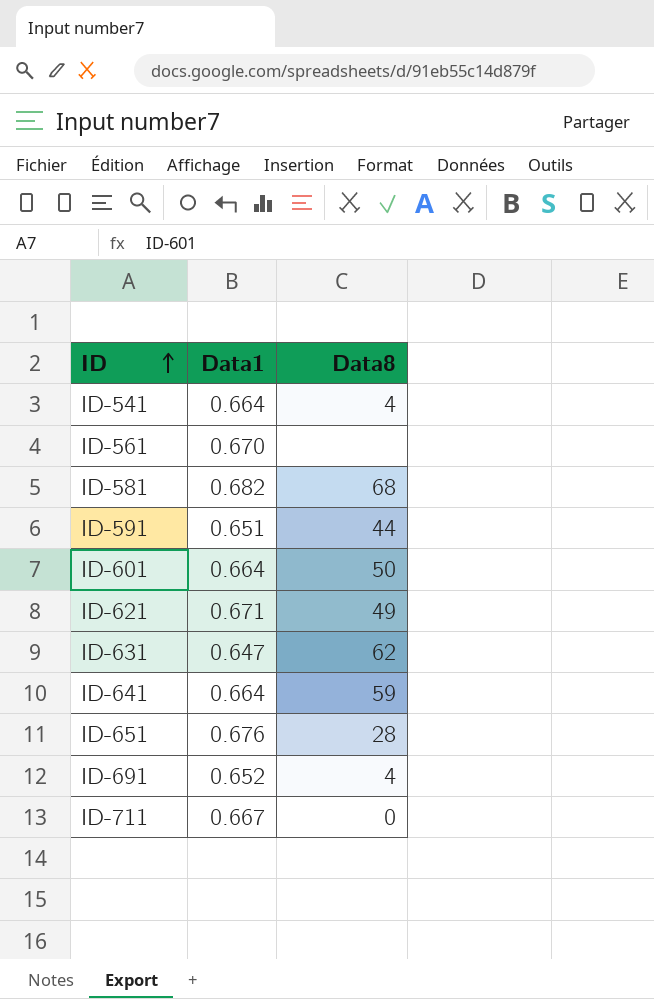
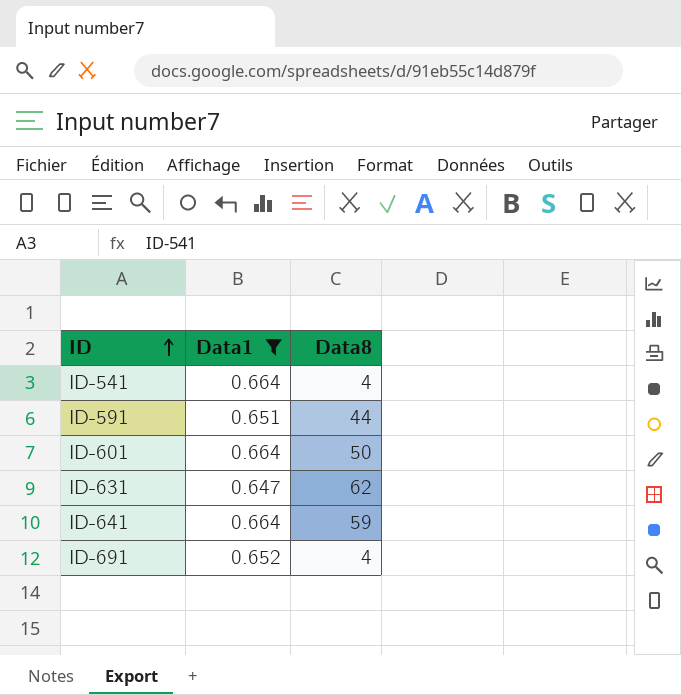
filter: none -> Data1 <= 0.664

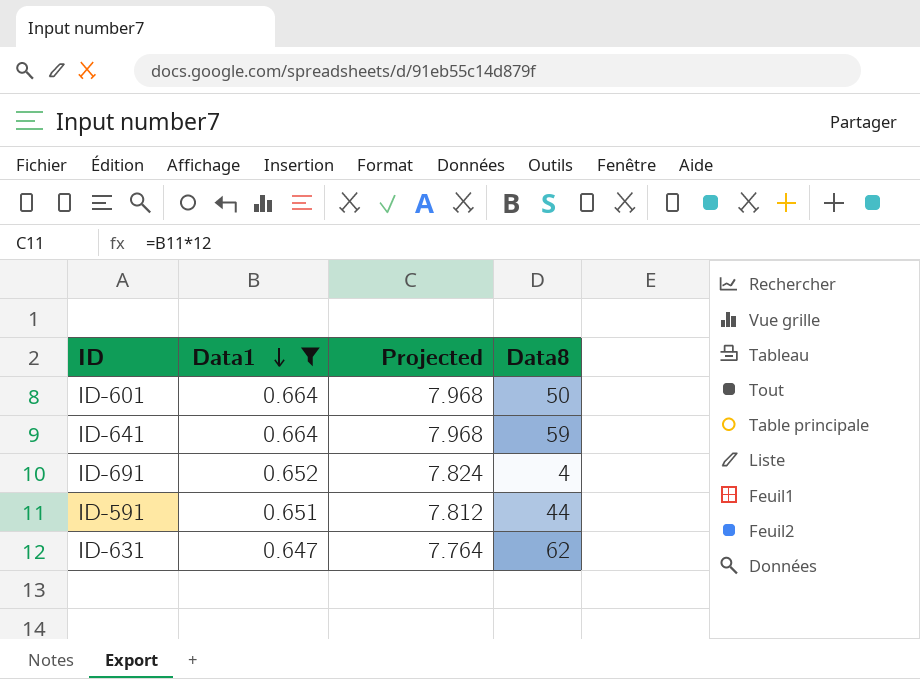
row order: ID ascending -> Data1 descending
column Projected | formula: none -> [Data1] * 12
row ID-541: 0.664 | 4 -> none

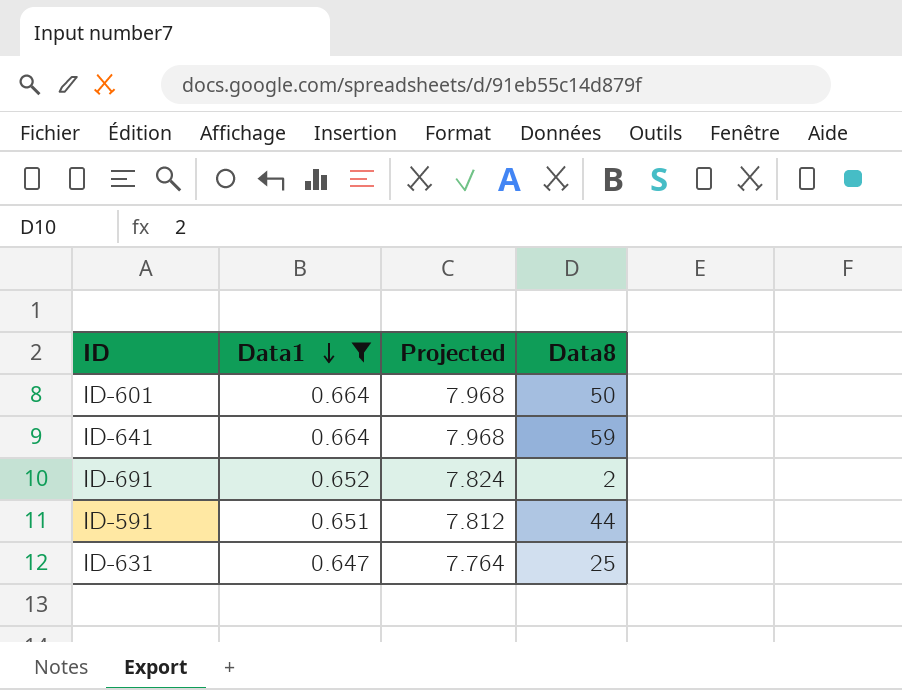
ID-691 | Data8: 4 -> 2
ID-631 | Data8: 62 -> 25

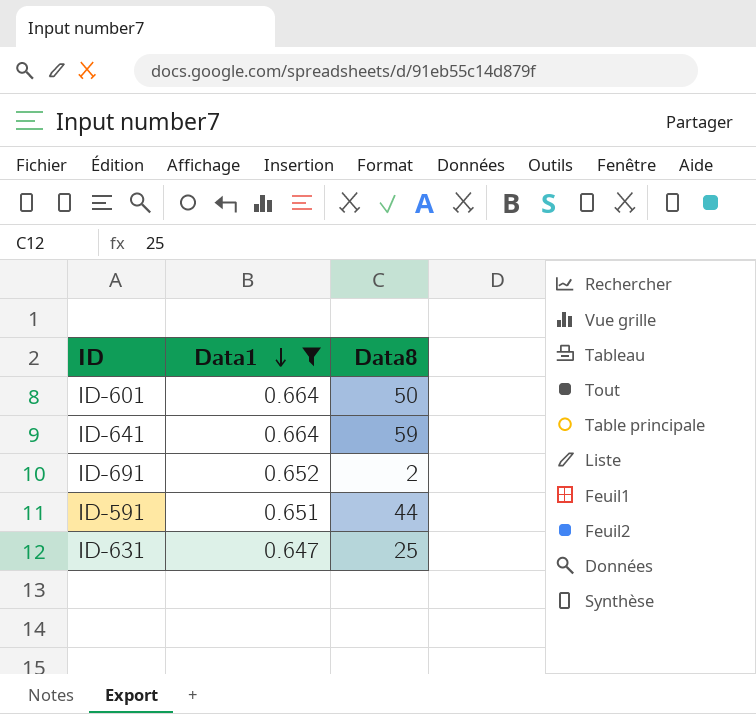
column Projected | formula: [Data1] * 12 -> none

